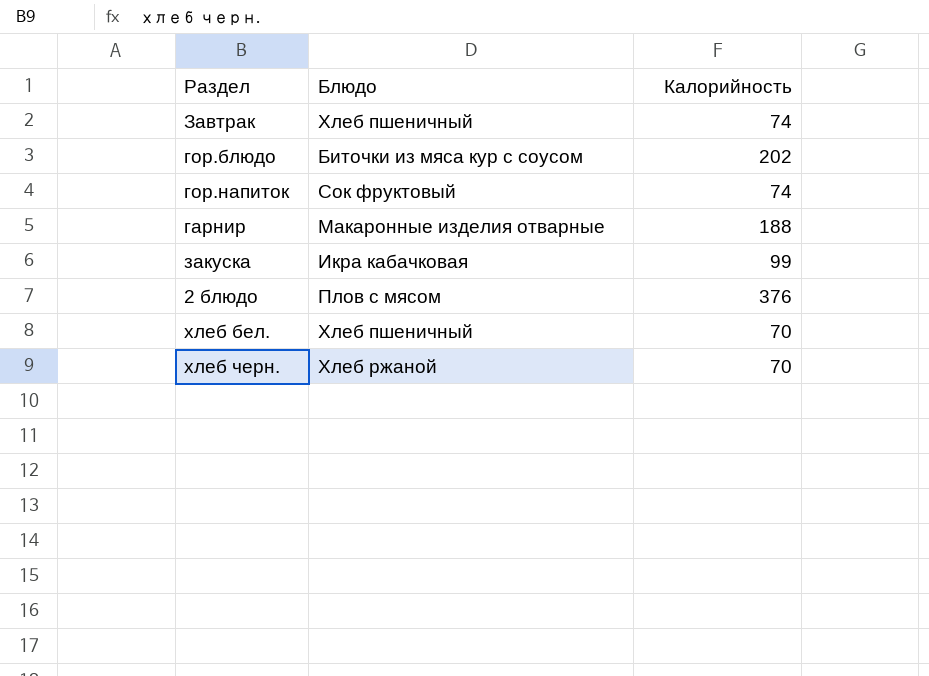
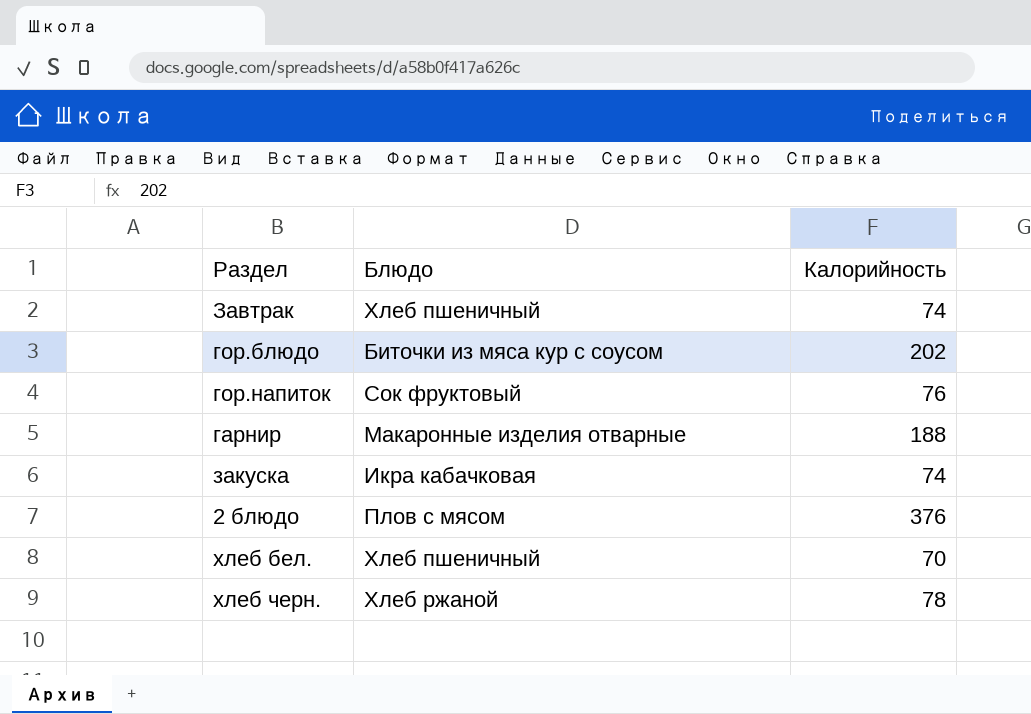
гор.напиток | Калорийность: 74 -> 76
закуска | Калорийность: 99 -> 74
хлеб черн. | Калорийность: 70 -> 78

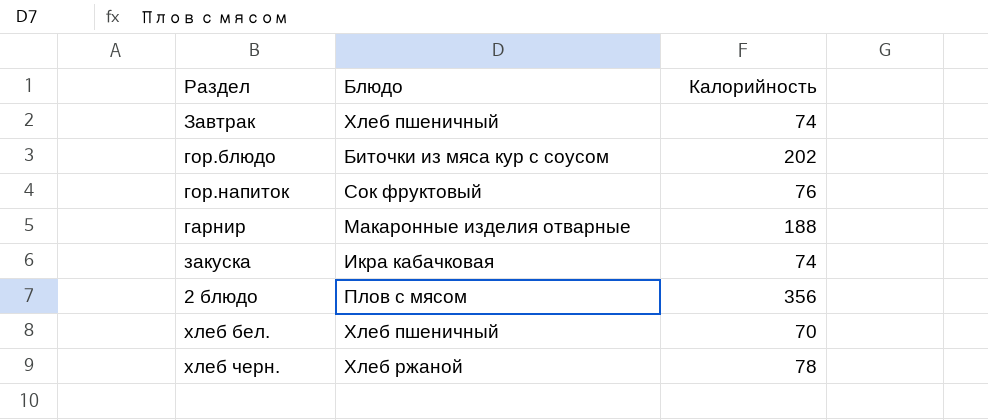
2 блюдо | Калорийность: 376 -> 356

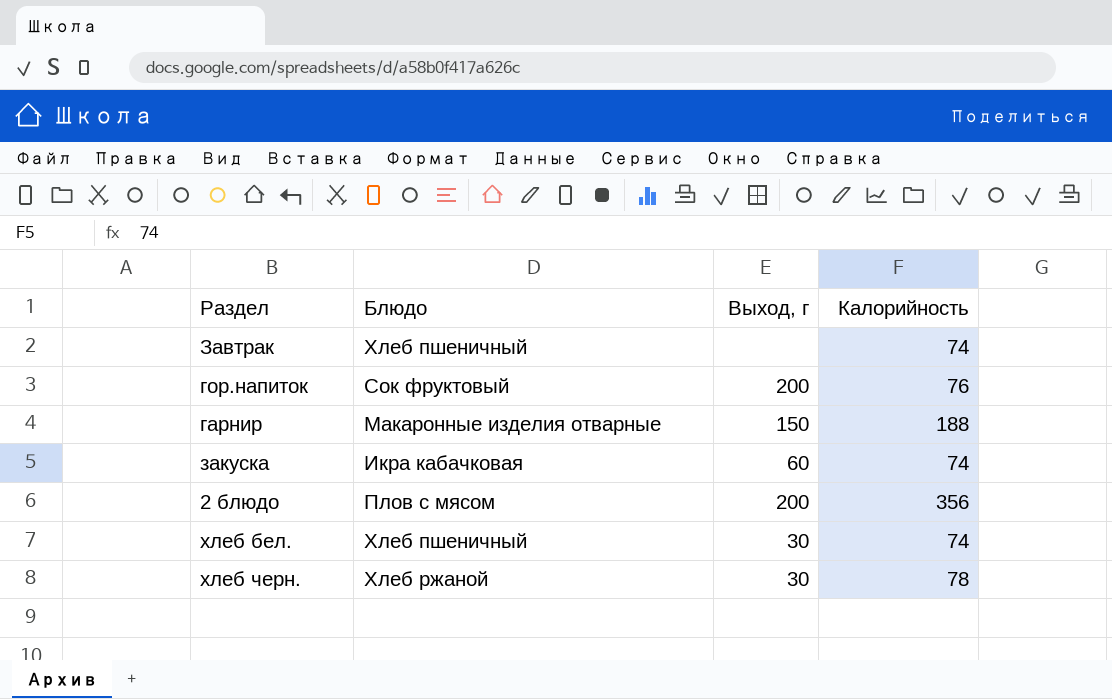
column Выход, г | position: none -> 3
row гор.блюдо: Биточки из мяса кур с соусом | 202 -> none
хлеб бел. | Калорийность: 70 -> 74

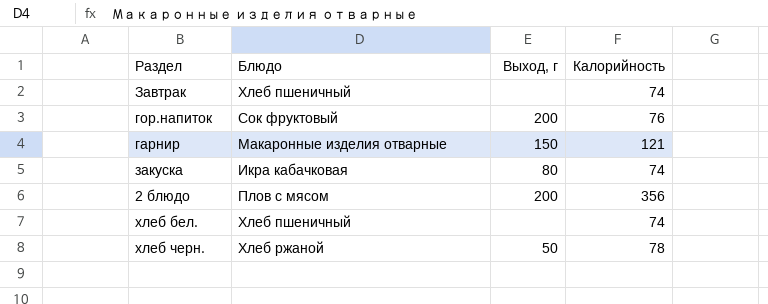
гарнир | Калорийность: 188 -> 121
закуска | Выход, г: 60 -> 80
хлеб бел. | Выход, г: 30 -> none
хлеб черн. | Выход, г: 30 -> 50

